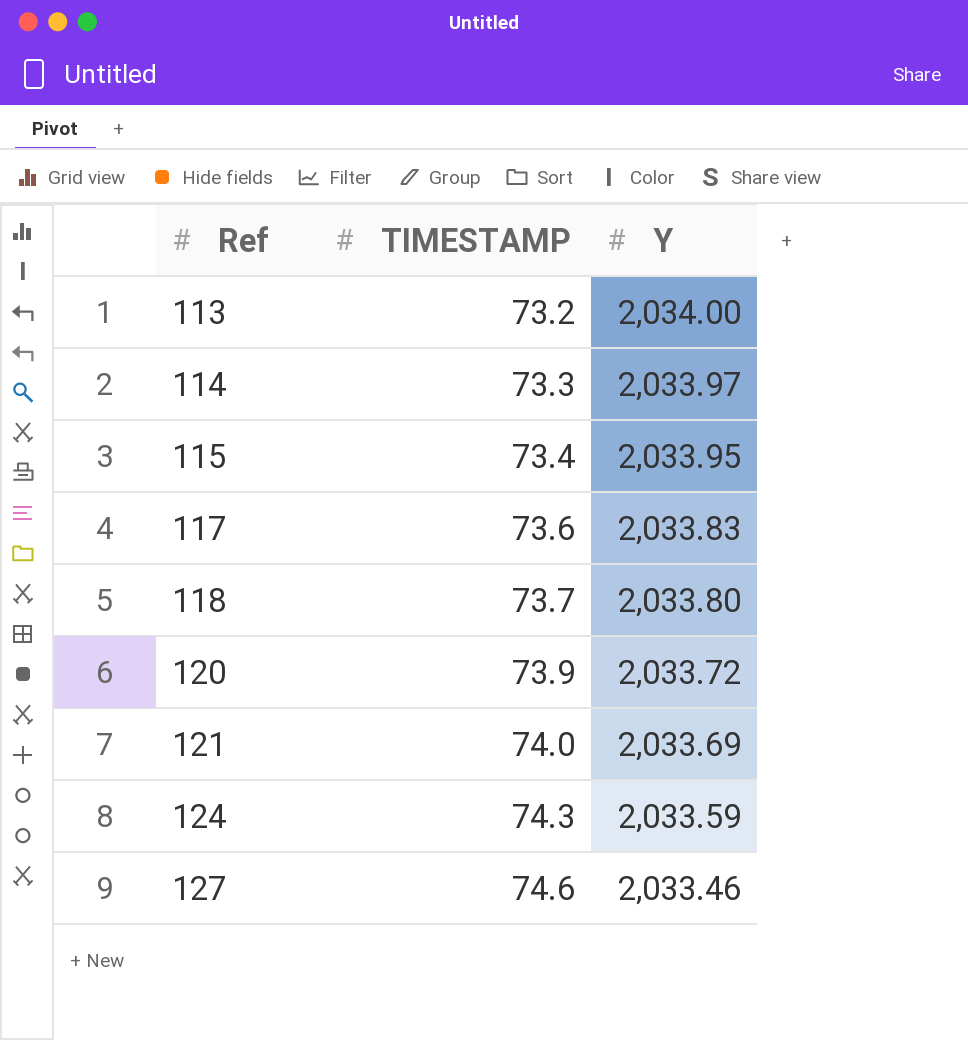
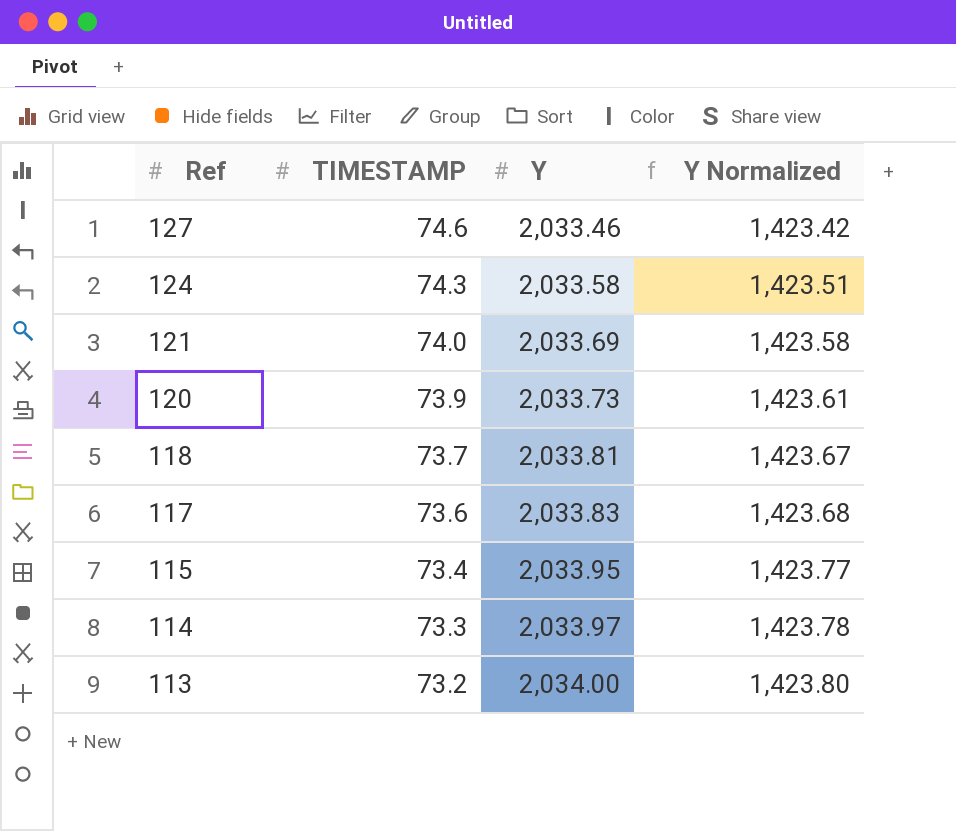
row order: Ref ascending -> Ref descending
column Y Normalized | formula: none -> [Y] * 0.7
124 | Y: 2,033.59 -> 2,033.58
120 | Y: 2,033.72 -> 2,033.73
118 | Y: 2,033.80 -> 2,033.81

